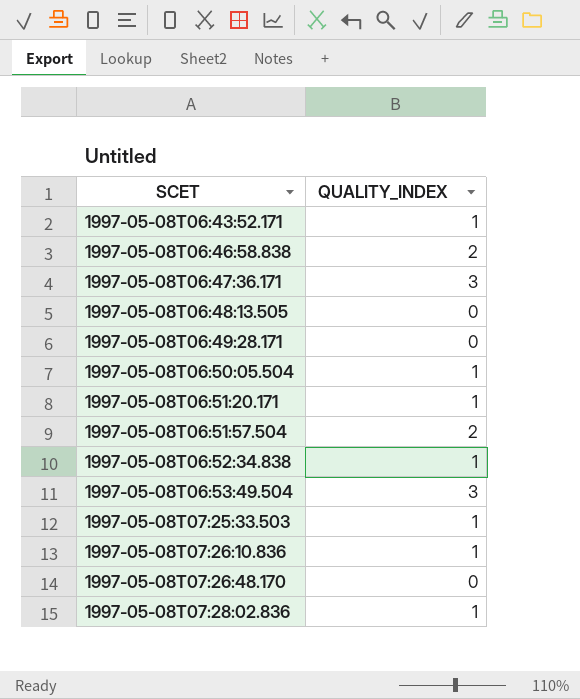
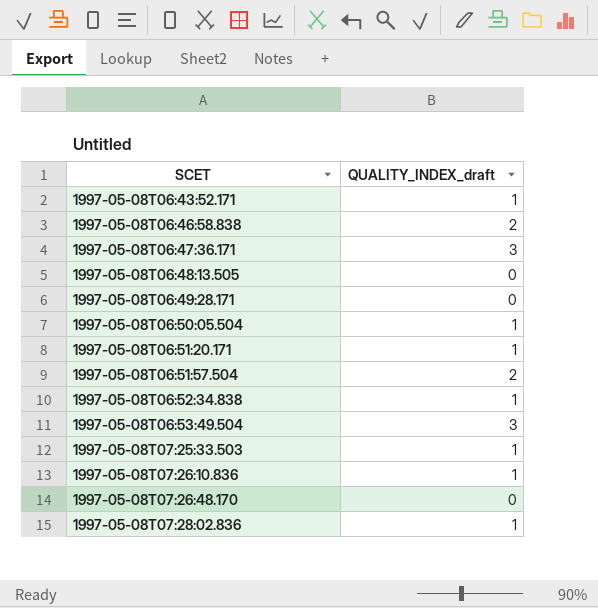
column name: QUALITY_INDEX -> QUALITY_INDEX_draft

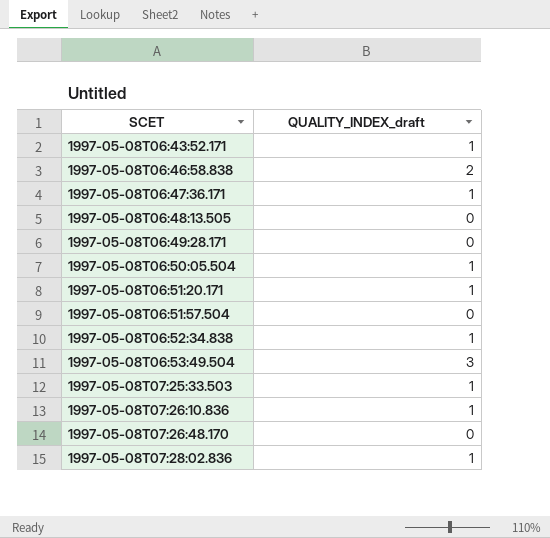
1997-05-08T06:47:36.171 | QUALITY_INDEX_draft: 3 -> 1
1997-05-08T06:51:57.504 | QUALITY_INDEX_draft: 2 -> 0

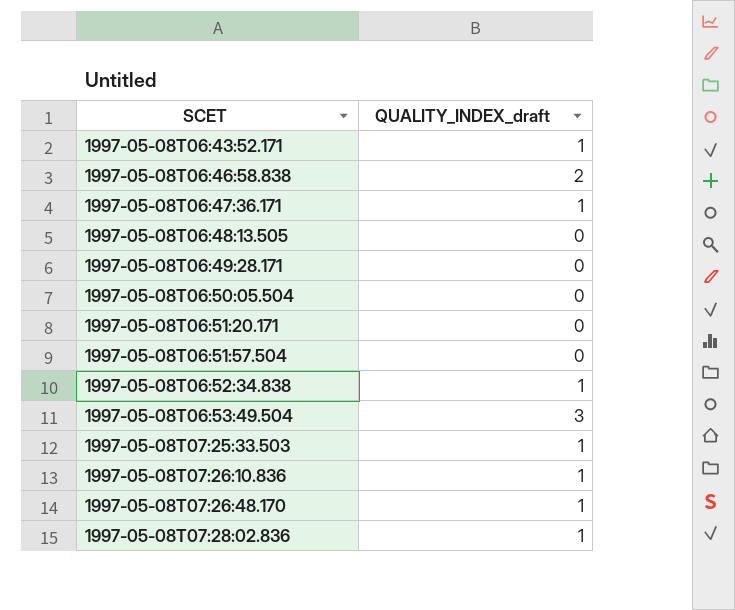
1997-05-08T06:50:05.504 | QUALITY_INDEX_draft: 1 -> 0
1997-05-08T06:51:20.171 | QUALITY_INDEX_draft: 1 -> 0
1997-05-08T07:26:48.170 | QUALITY_INDEX_draft: 0 -> 1

